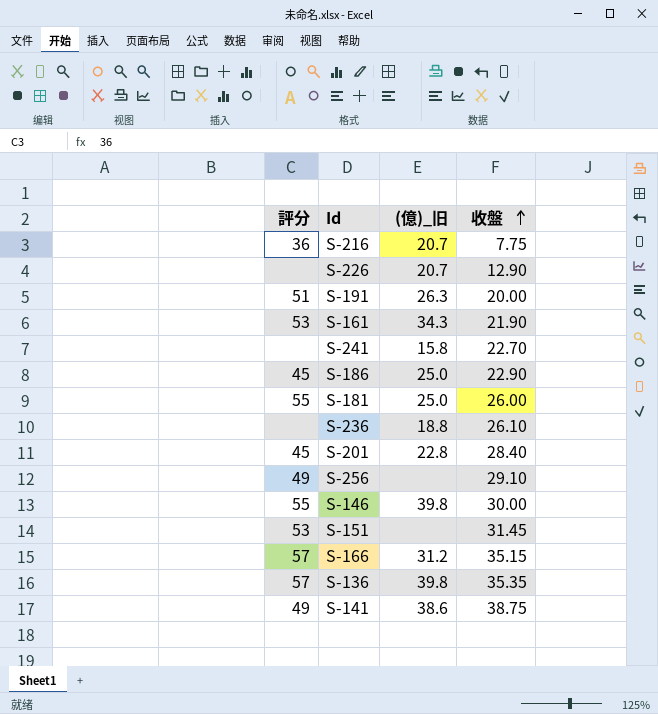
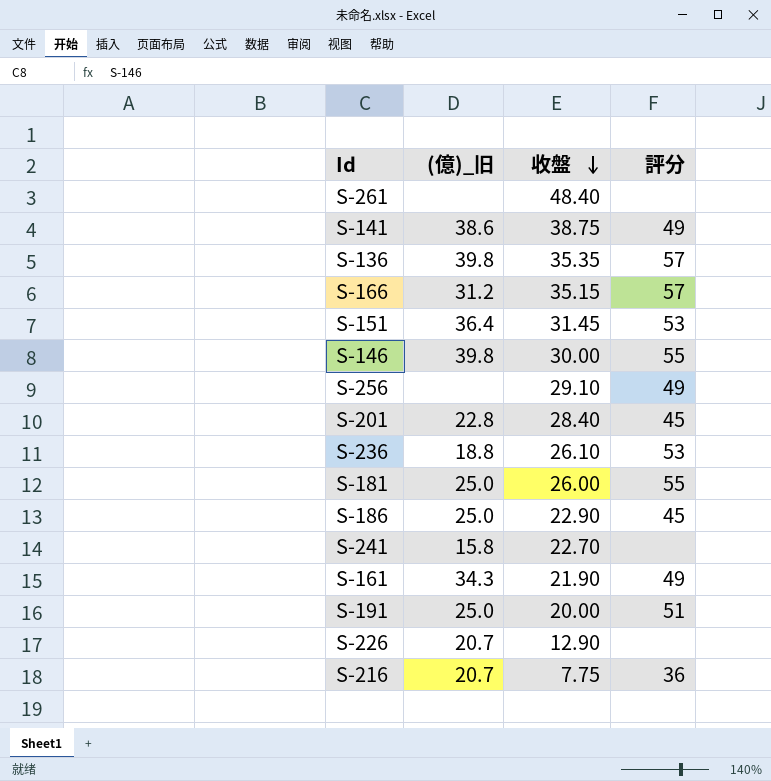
row order: 收盤 ascending -> 收盤 descending
column 評分 | position: 1 -> 4
row S-261: none -> none | 48.40 | none
S-151 | (億)_旧: none -> 36.4
S-236 | 評分: none -> 53
S-161 | 評分: 53 -> 49
S-191 | (億)_旧: 26.3 -> 25.0

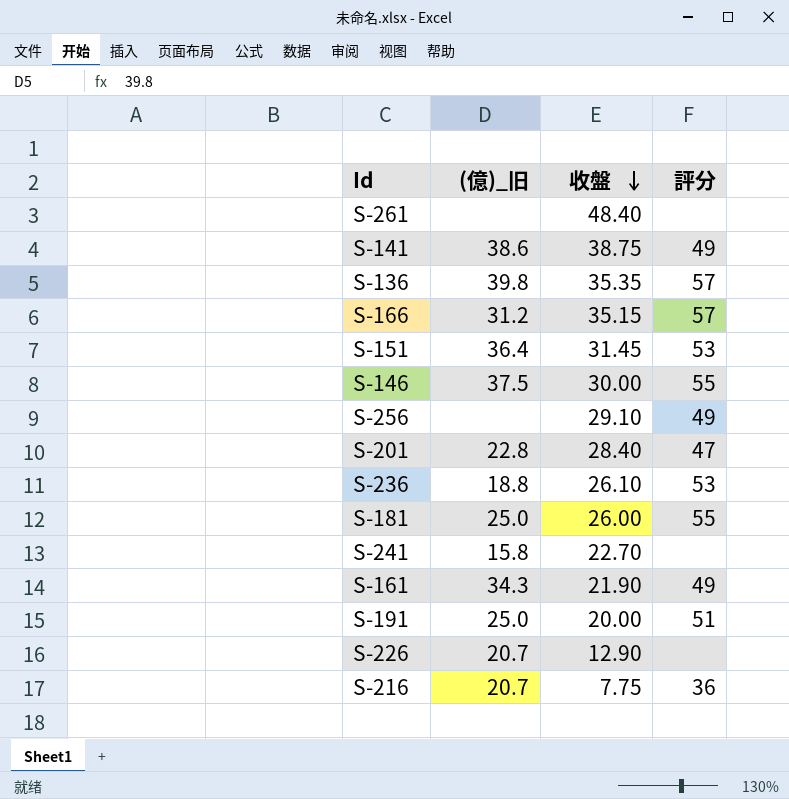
row S-186: 25.0 | 22.90 | 45 -> none
S-146 | (億)_旧: 39.8 -> 37.5
S-201 | 評分: 45 -> 47

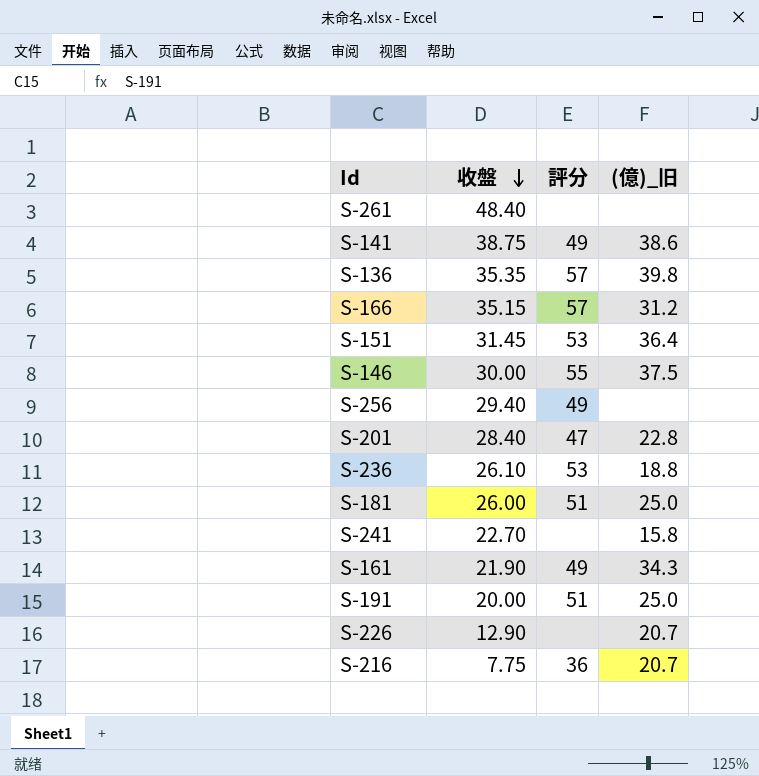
column (億)_旧 | position: 2 -> 4
S-256 | 收盤: 29.10 -> 29.40
S-181 | 評分: 55 -> 51

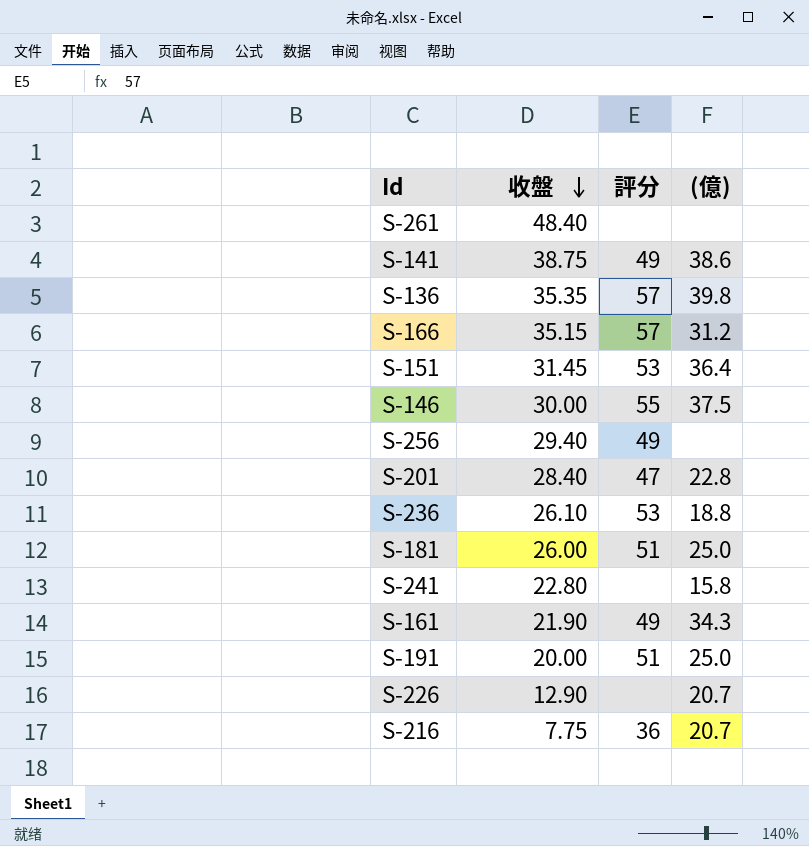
column name: (億)_旧 -> (億)
S-241 | 收盤: 22.70 -> 22.80

